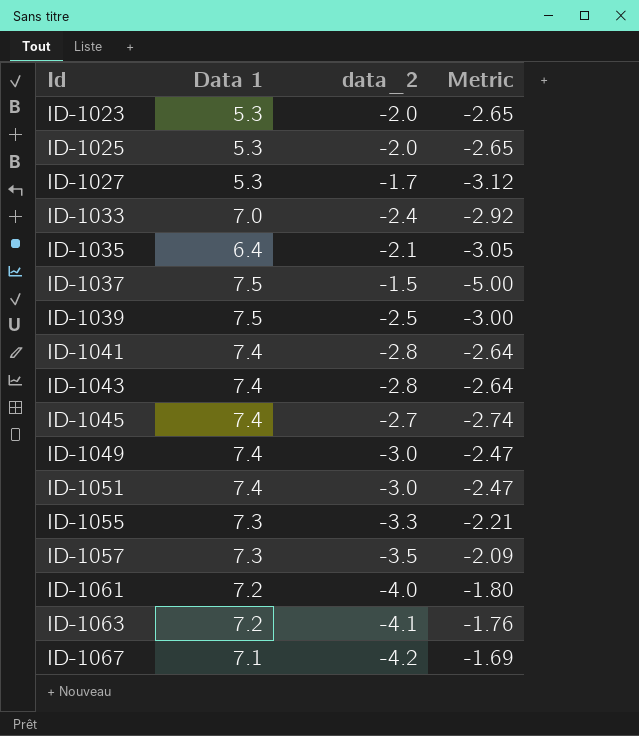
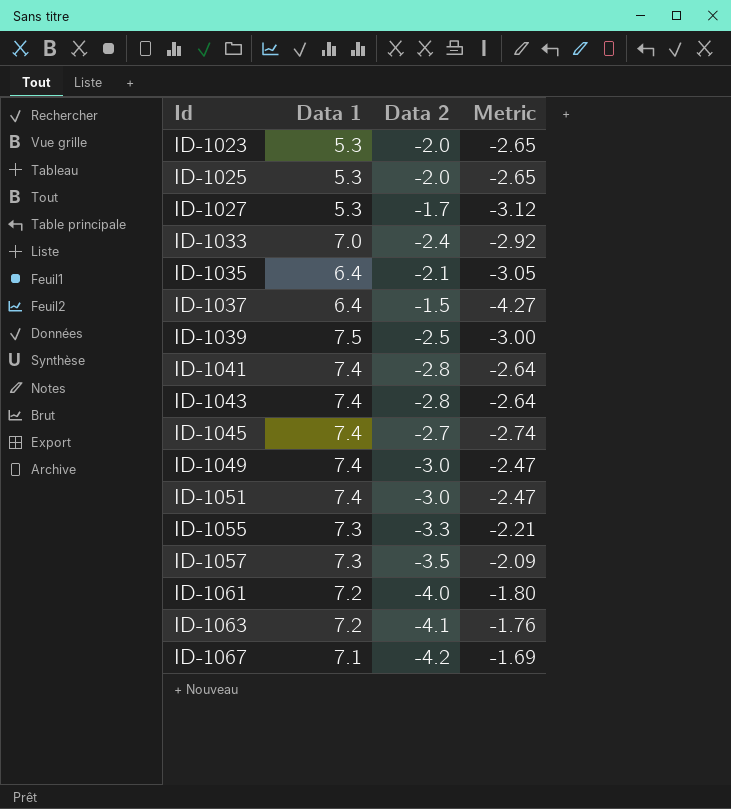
column name: data_2 -> Data 2
ID-1037 | Data 1: 7.5 -> 6.4
ID-1037 | Metric: -5.00 -> -4.27

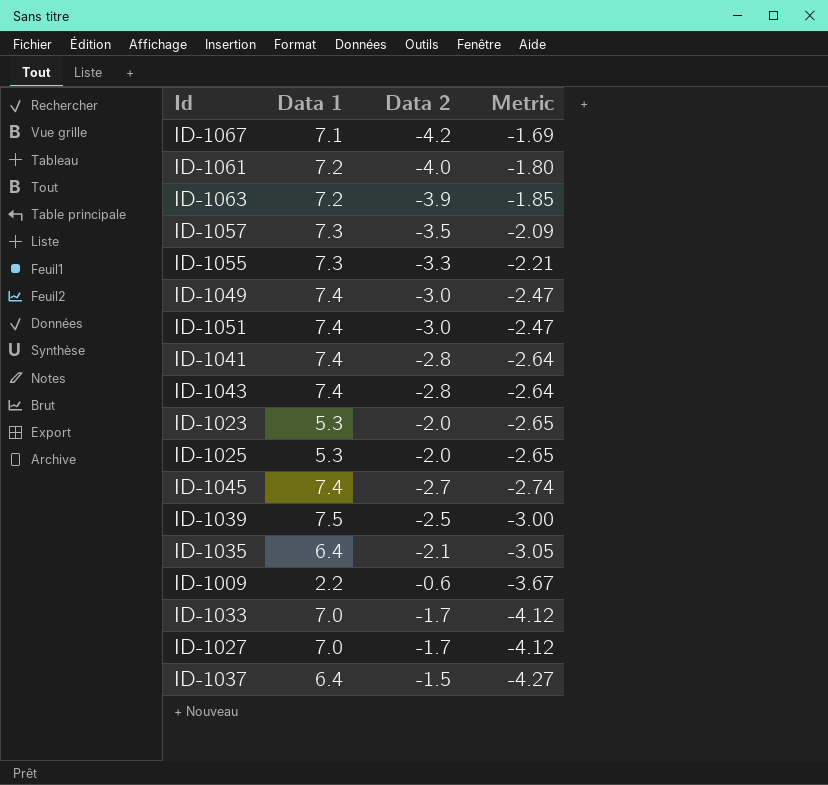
row order: Id ascending -> Metric descending
ID-1063 | Data 2: -4.1 -> -3.9
ID-1063 | Metric: -1.76 -> -1.85
row ID-1009: none -> 2.2 | -0.6 | -3.67
ID-1033 | Data 2: -2.4 -> -1.7
ID-1033 | Metric: -2.92 -> -4.12
ID-1027 | Data 1: 5.3 -> 7.0
ID-1027 | Metric: -3.12 -> -4.12

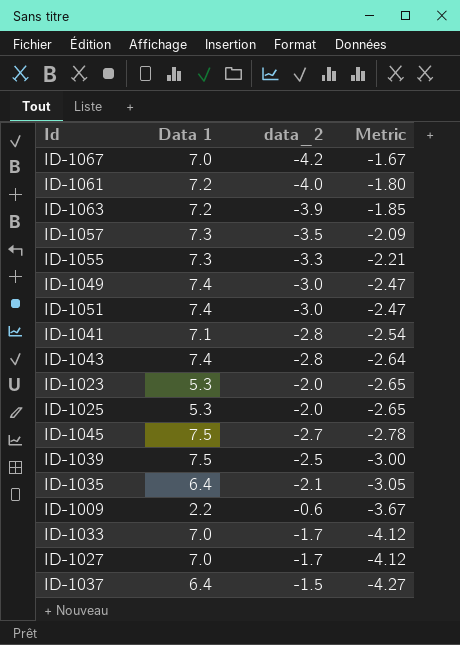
column name: Data 2 -> data_2
ID-1067 | Data 1: 7.1 -> 7.0
ID-1067 | Metric: -1.69 -> -1.67
ID-1041 | Data 1: 7.4 -> 7.1
ID-1041 | Metric: -2.64 -> -2.54
ID-1045 | Data 1: 7.4 -> 7.5
ID-1045 | Metric: -2.74 -> -2.78

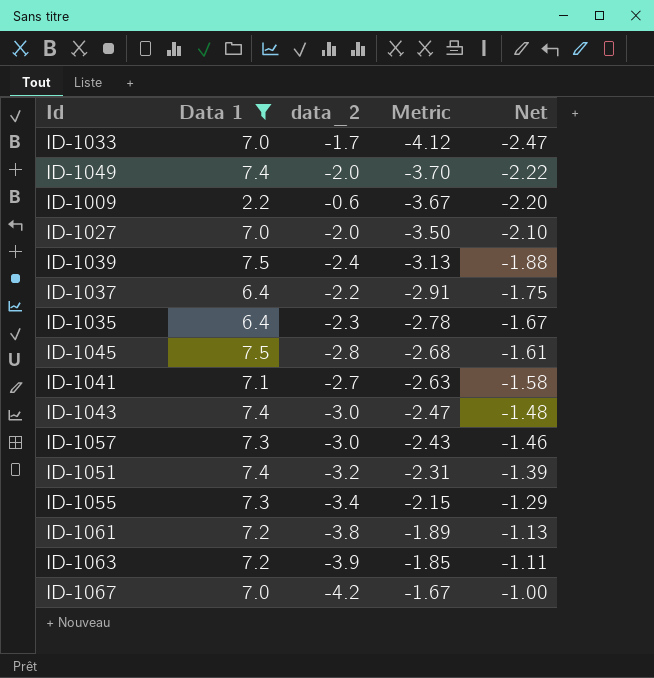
filter: none -> Data 1 != 5.3
row order: Metric descending -> Metric ascending
column Net | formula: none -> [Metric] * 0.6
ID-1049 | data_2: -3.0 -> -2.0
ID-1049 | Metric: -2.47 -> -3.70
ID-1027 | data_2: -1.7 -> -2.0
ID-1027 | Metric: -4.12 -> -3.50
ID-1039 | data_2: -2.5 -> -2.4
ID-1039 | Metric: -3.00 -> -3.13
ID-1037 | data_2: -1.5 -> -2.2
ID-1037 | Metric: -4.27 -> -2.91
ID-1035 | data_2: -2.1 -> -2.3
ID-1035 | Metric: -3.05 -> -2.78
ID-1045 | data_2: -2.7 -> -2.8
ID-1045 | Metric: -2.78 -> -2.68
ID-1041 | data_2: -2.8 -> -2.7
ID-1041 | Metric: -2.54 -> -2.63
ID-1043 | data_2: -2.8 -> -3.0
ID-1043 | Metric: -2.64 -> -2.47
ID-1057 | data_2: -3.5 -> -3.0
ID-1057 | Metric: -2.09 -> -2.43
ID-1051 | data_2: -3.0 -> -3.2
ID-1051 | Metric: -2.47 -> -2.31
ID-1055 | data_2: -3.3 -> -3.4
ID-1055 | Metric: -2.21 -> -2.15
ID-1061 | data_2: -4.0 -> -3.8
ID-1061 | Metric: -1.80 -> -1.89

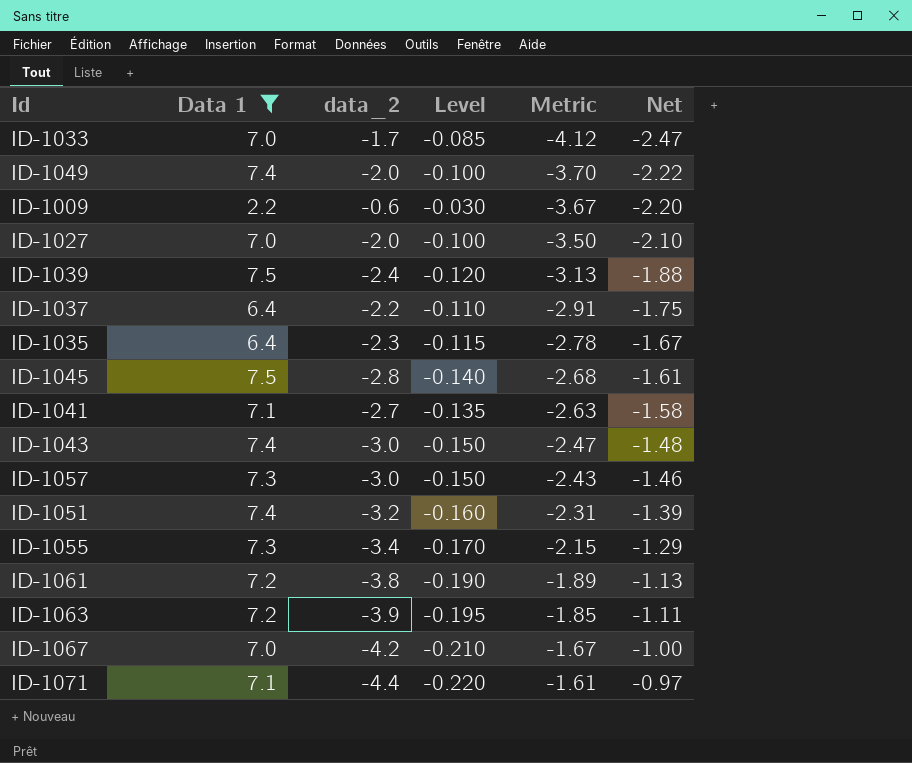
column Level | formula: none -> [data_2] * 0.05
row ID-1071: none -> 7.1 | -4.4 | -0.220 | -1.61 | -0.97

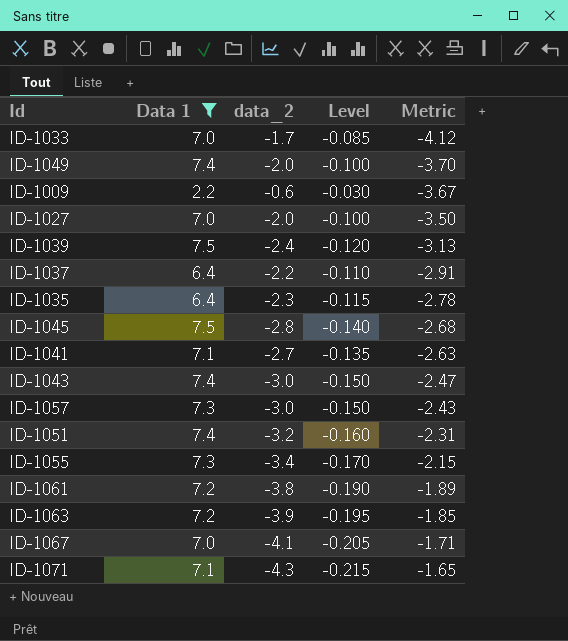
column Net | formula: [Metric] * 0.6 -> none
ID-1067 | data_2: -4.2 -> -4.1
ID-1067 | Level: -0.210 -> -0.205
ID-1067 | Metric: -1.67 -> -1.71
ID-1071 | data_2: -4.4 -> -4.3
ID-1071 | Level: -0.220 -> -0.215
ID-1071 | Metric: -1.61 -> -1.65

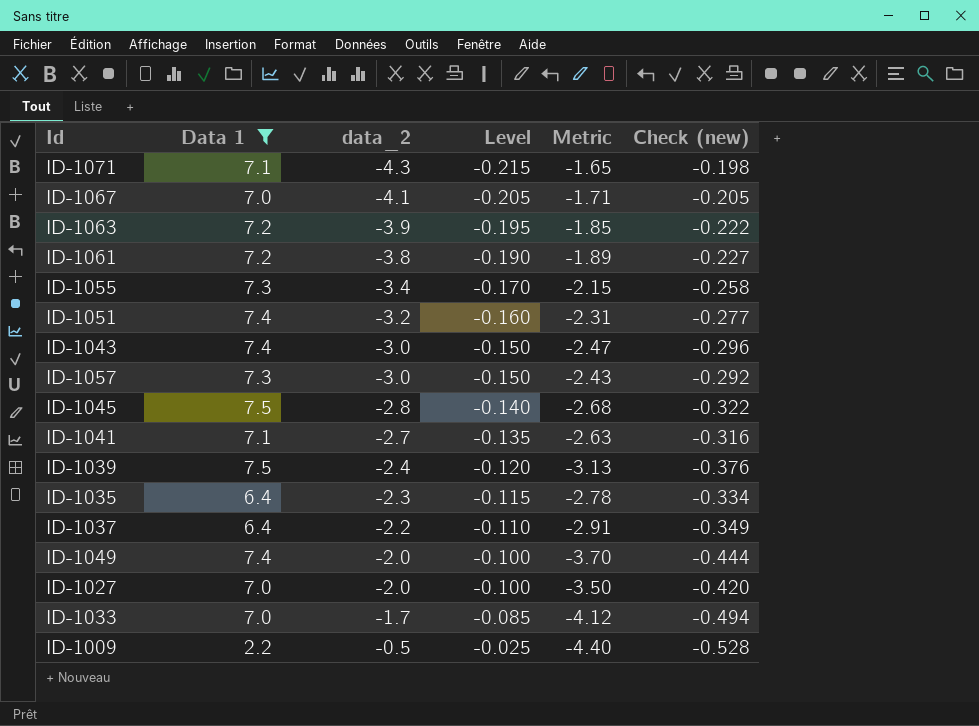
row order: Metric ascending -> data_2 ascending
column Check (new) | formula: none -> [Metric] * 0.12
ID-1009 | data_2: -0.6 -> -0.5
ID-1009 | Level: -0.030 -> -0.025
ID-1009 | Metric: -3.67 -> -4.40

